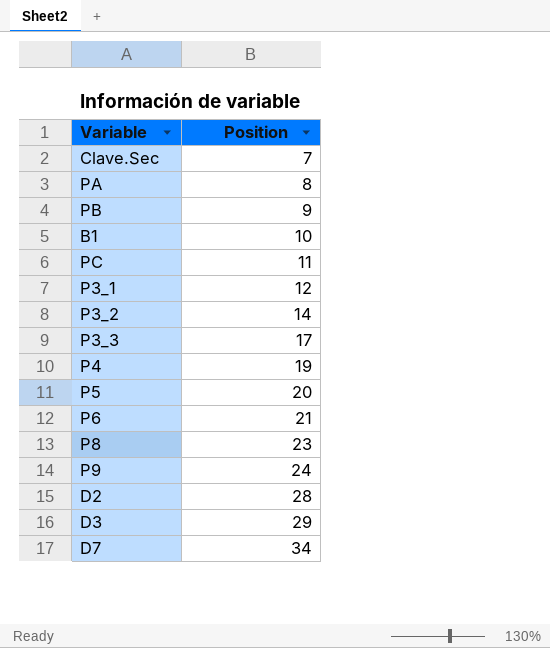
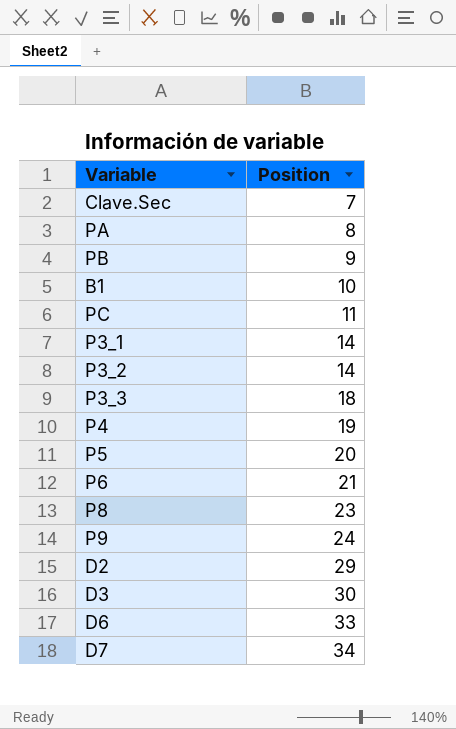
P3_1 | Position: 12 -> 14
P3_3 | Position: 17 -> 18
D2 | Position: 28 -> 29
D3 | Position: 29 -> 30
row D6: none -> 33

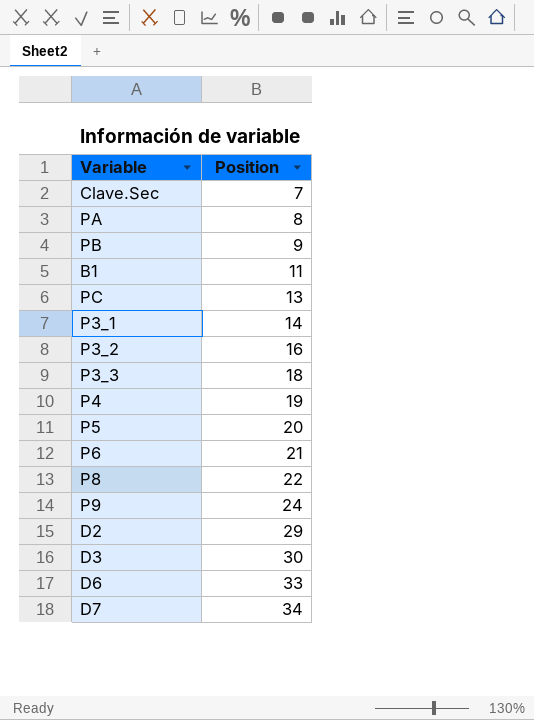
B1 | Position: 10 -> 11
PC | Position: 11 -> 13
P3_2 | Position: 14 -> 16
P8 | Position: 23 -> 22

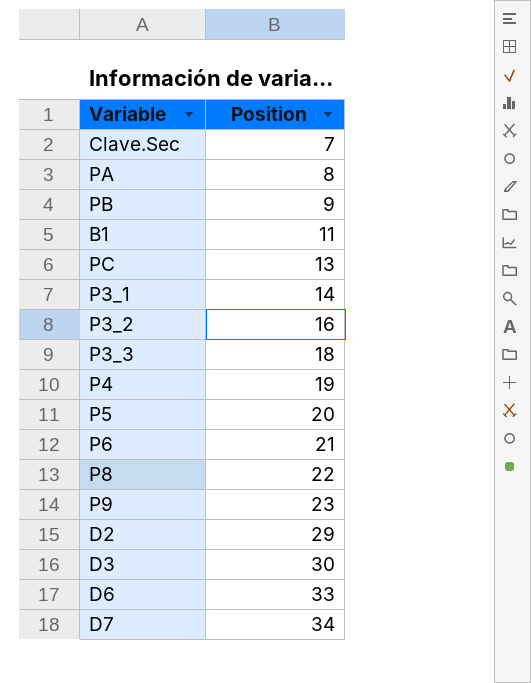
P9 | Position: 24 -> 23

